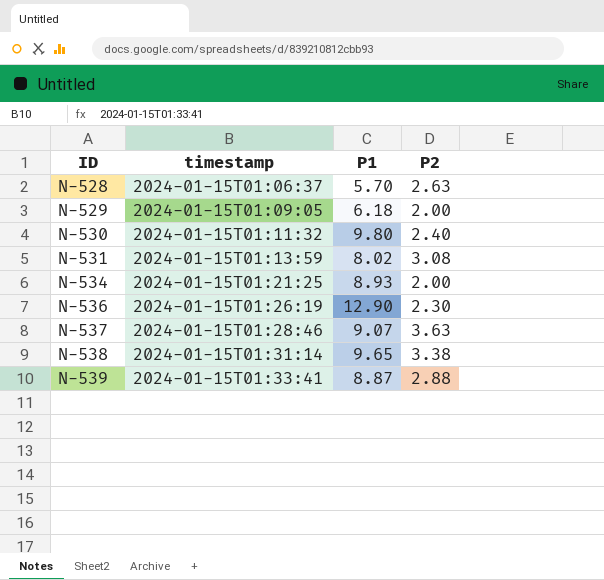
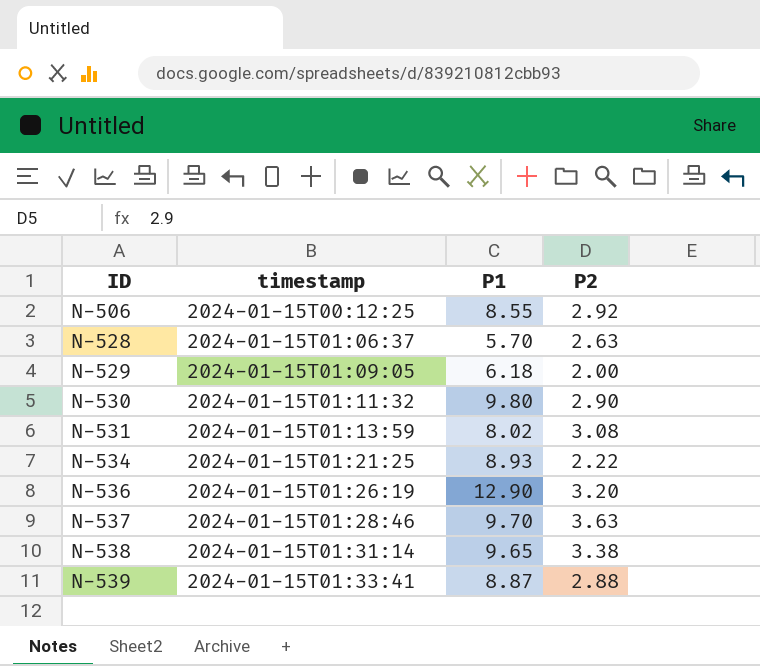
row N-506: none -> 2024-01-15T00:12:25 | 8.55 | 2.92
N-530 | P2: 2.40 -> 2.90
N-534 | P2: 2.00 -> 2.22
N-536 | P2: 2.30 -> 3.20
N-537 | P1: 9.07 -> 9.70

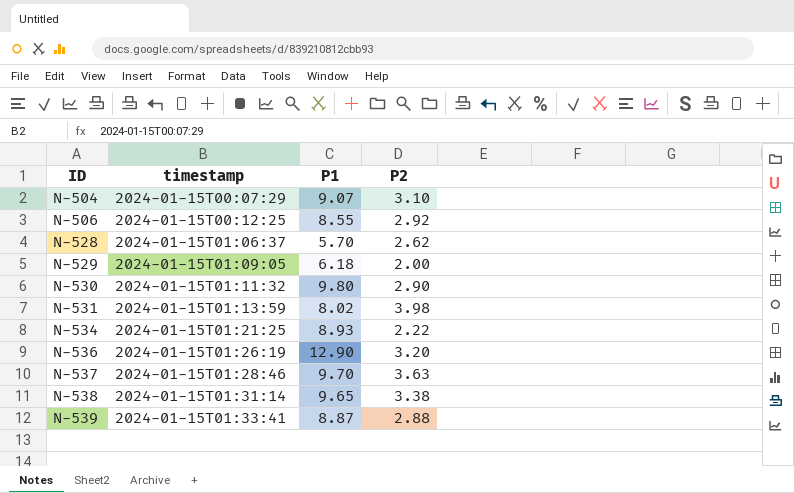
row N-504: none -> 2024-01-15T00:07:29 | 9.07 | 3.10
N-528 | P2: 2.63 -> 2.62
N-531 | P2: 3.08 -> 3.98

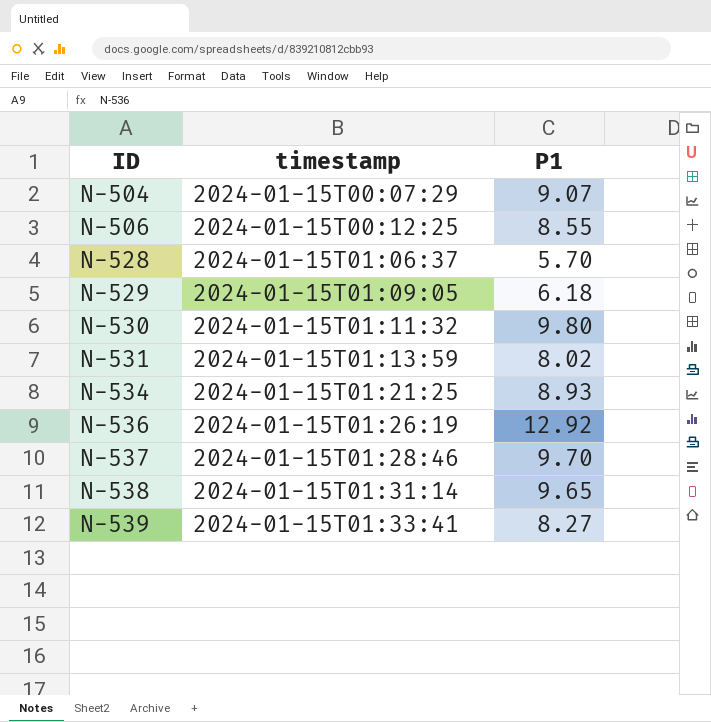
column P2 | position: 4 -> none
N-536 | P1: 12.90 -> 12.92
N-539 | P1: 8.87 -> 8.27

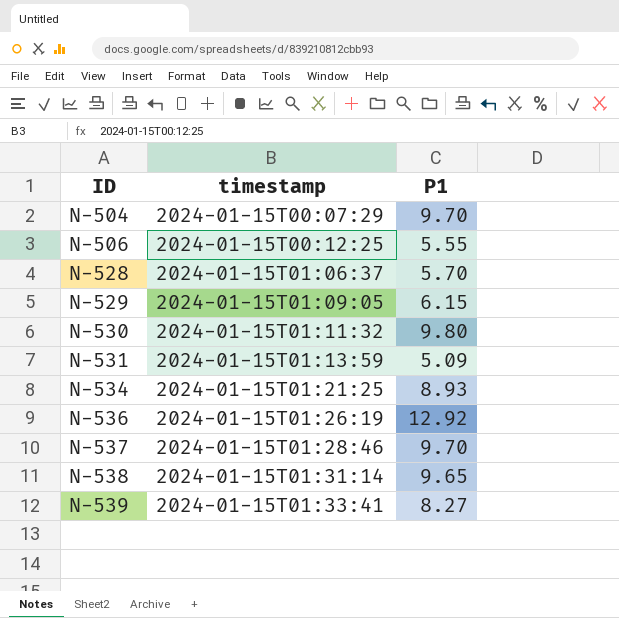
N-504 | P1: 9.07 -> 9.70
N-506 | P1: 8.55 -> 5.55
N-529 | P1: 6.18 -> 6.15
N-531 | P1: 8.02 -> 5.09

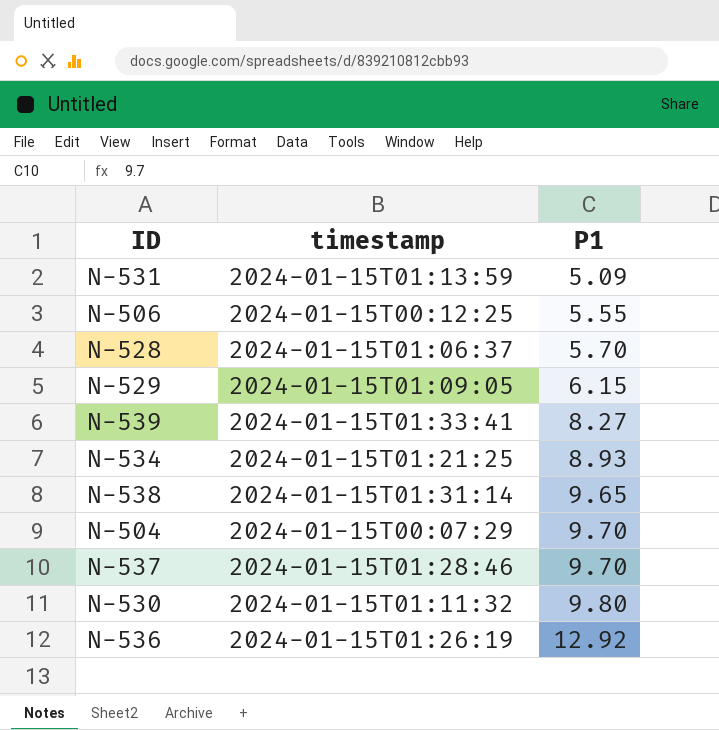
row order: ID ascending -> P1 ascending

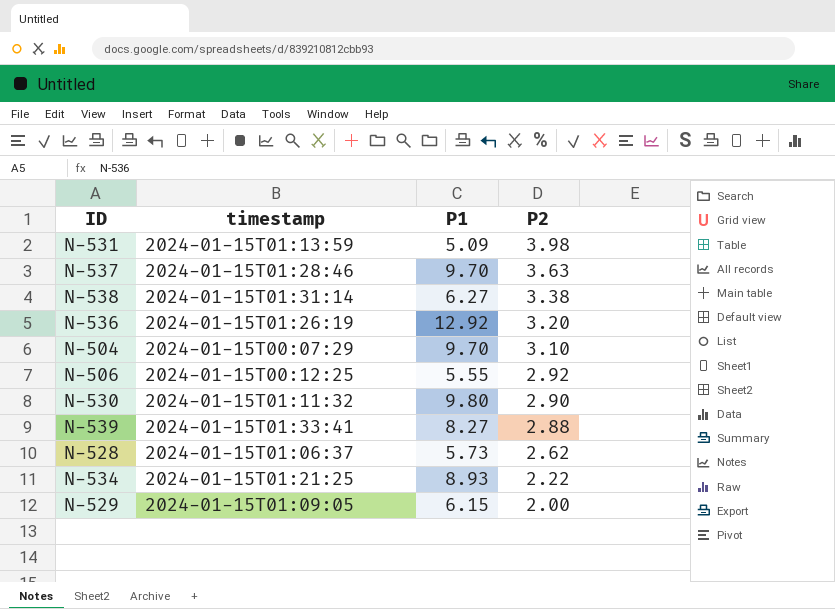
row order: P1 ascending -> P2 descending
column P2 | position: none -> 4
N-538 | P1: 9.65 -> 6.27
N-528 | P1: 5.70 -> 5.73

